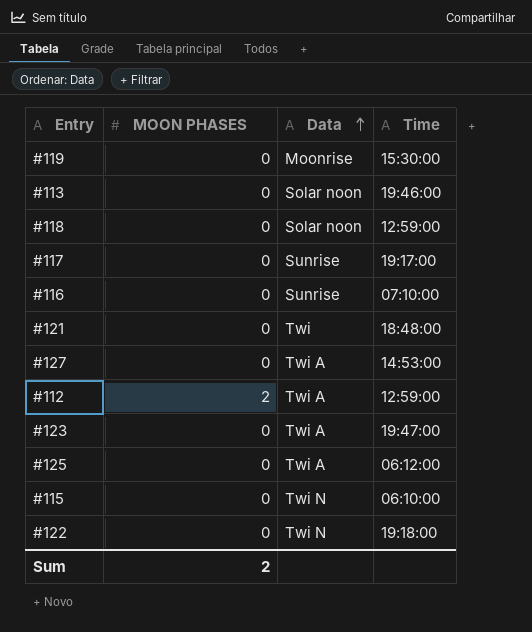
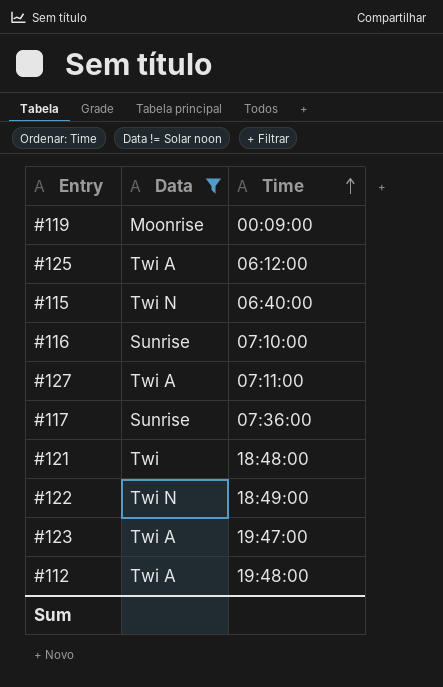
filter: none -> Data != Solar noon
row order: Data ascending -> Time ascending
column MOON PHASES | position: 2 -> none
#119 | Time: 15:30:00 -> 00:09:00
#115 | Time: 06:10:00 -> 06:40:00
#127 | Time: 14:53:00 -> 07:11:00
#117 | Time: 19:17:00 -> 07:36:00
#122 | Time: 19:18:00 -> 18:49:00
#112 | Time: 12:59:00 -> 19:48:00

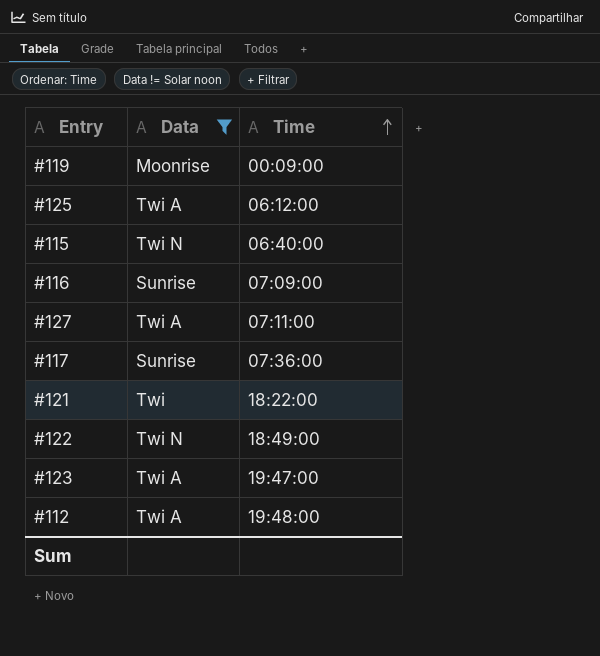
#116 | Time: 07:10:00 -> 07:09:00
#121 | Time: 18:48:00 -> 18:22:00

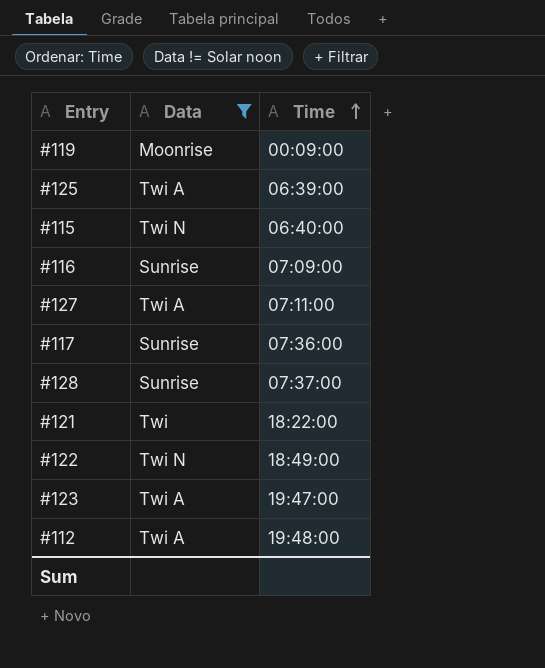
#125 | Time: 06:12:00 -> 06:39:00
row #128: none -> Sunrise | 07:37:00

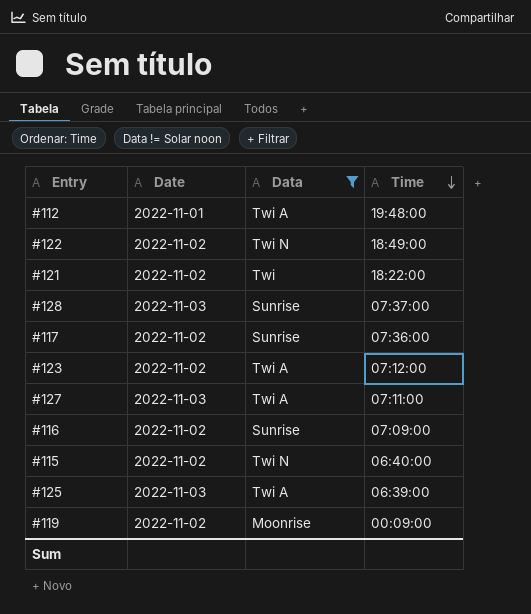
row order: Time ascending -> Time descending
column Date | position: none -> 2
#123 | Time: 19:47:00 -> 07:12:00

